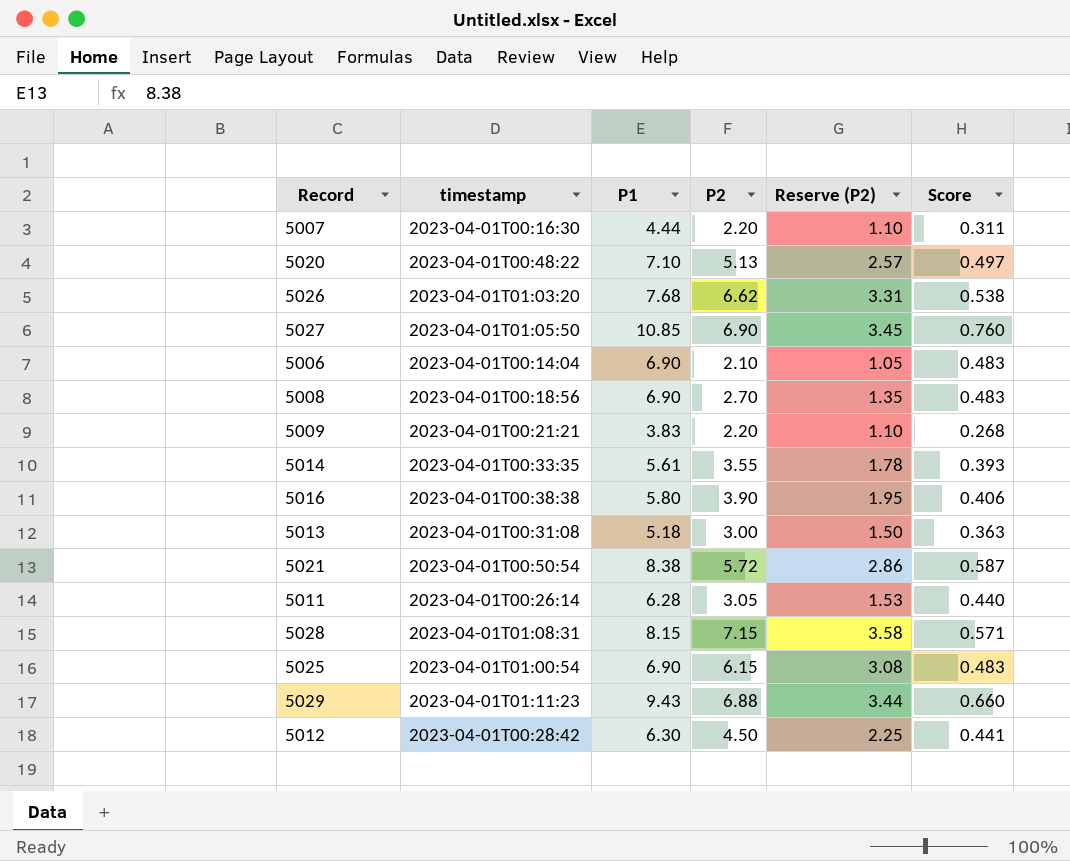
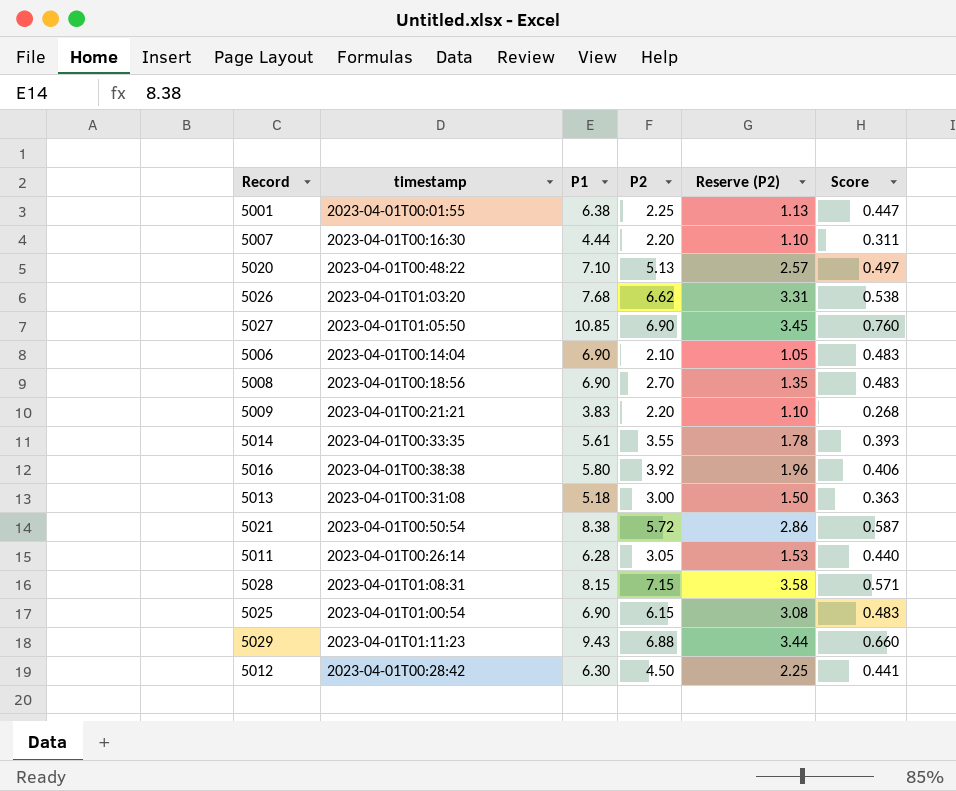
row 5001: none -> 2023-04-01T00:01:55 | 6.38 | 2.25 | 1.13 | 0.447
5016 | P2: 3.90 -> 3.92
5016 | Reserve (P2): 1.95 -> 1.96

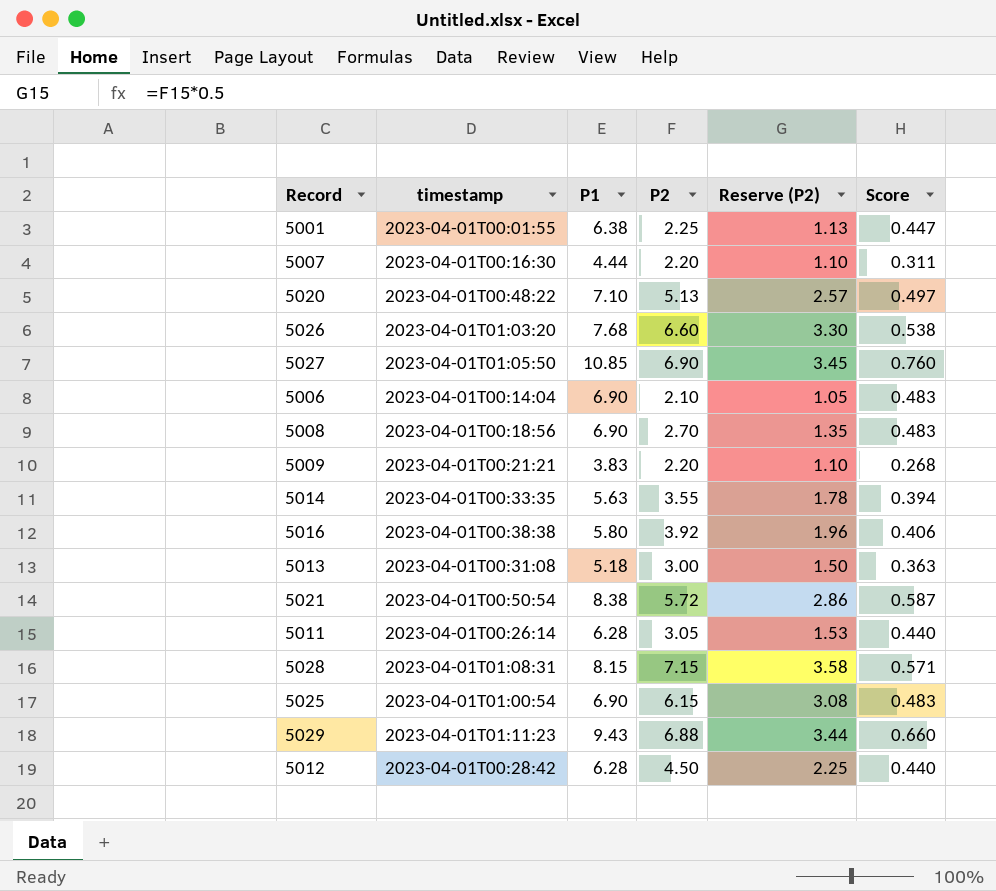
5026 | P2: 6.62 -> 6.60
5026 | Reserve (P2): 3.31 -> 3.30
5014 | P1: 5.61 -> 5.63
5014 | Score: 0.393 -> 0.394
5012 | P1: 6.30 -> 6.28
5012 | Score: 0.441 -> 0.440

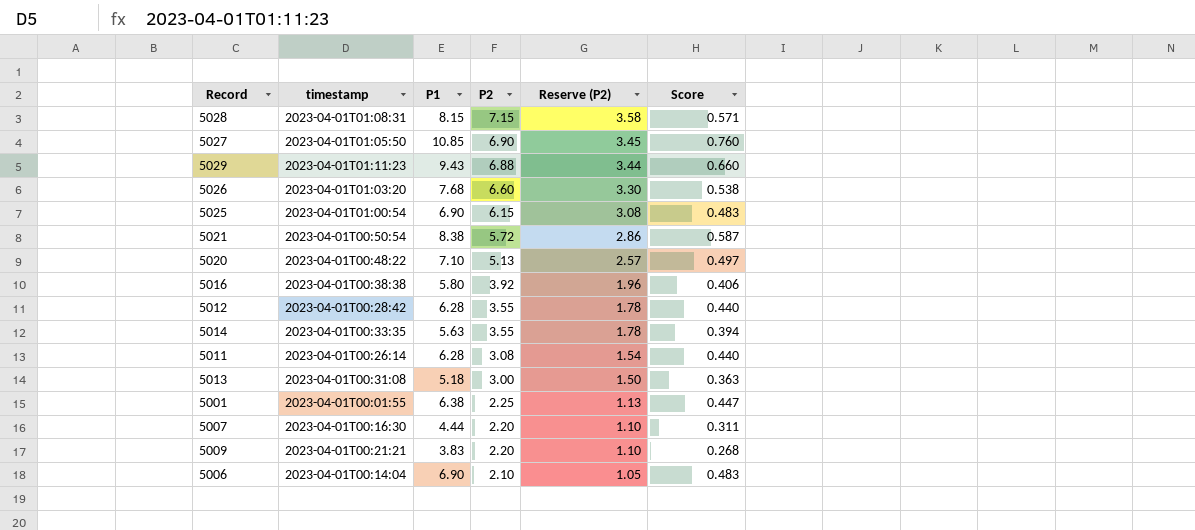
row order: none -> P2 descending
row 5008: 2023-04-01T00:18:56 | 6.90 | 2.70 | 1.35 | 0.483 -> none
5012 | P2: 4.50 -> 3.55
5012 | Reserve (P2): 2.25 -> 1.78
5011 | P2: 3.05 -> 3.08
5011 | Reserve (P2): 1.53 -> 1.54

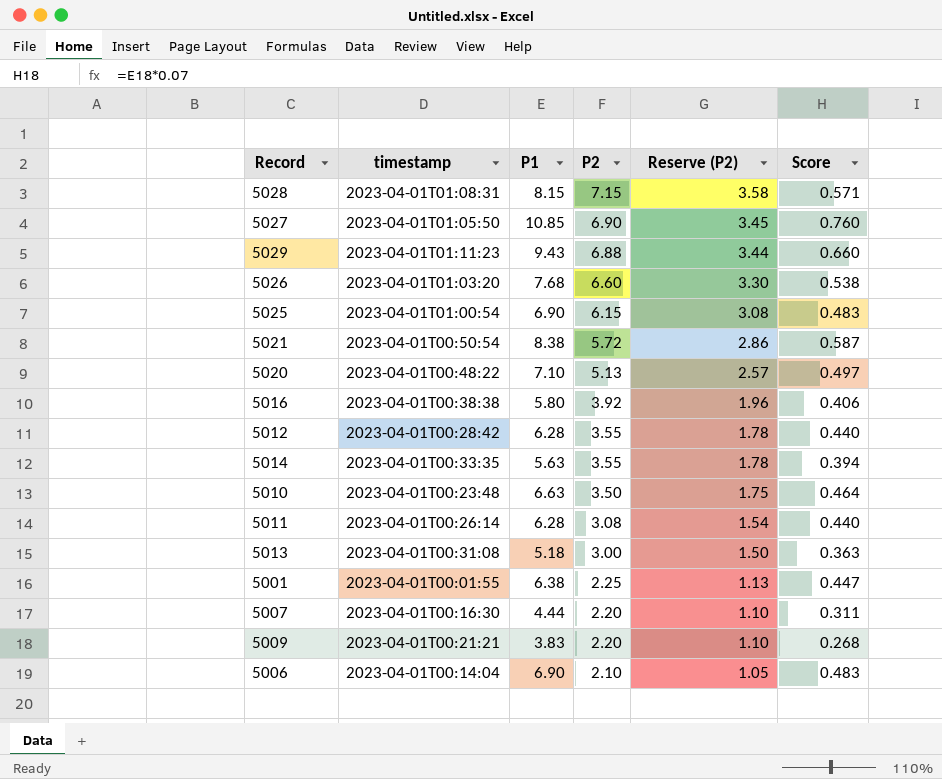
row 5010: none -> 2023-04-01T00:23:48 | 6.63 | 3.50 | 1.75 | 0.464

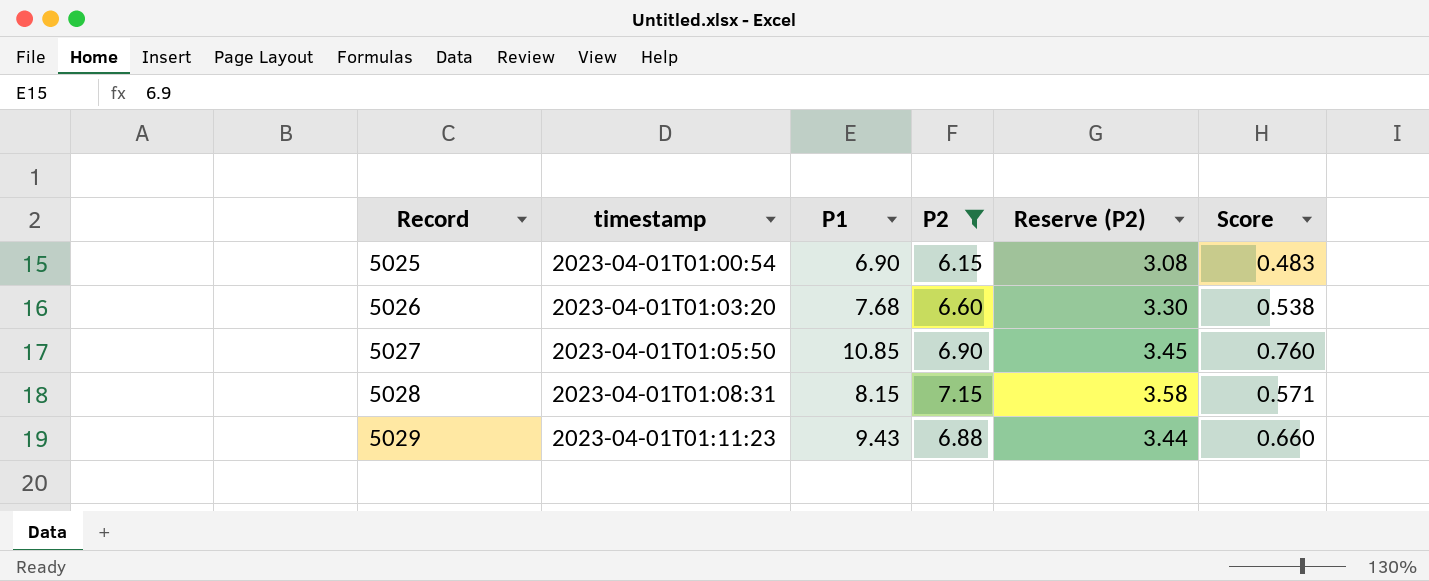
filter: none -> P2 >= 6.15
row order: P2 descending -> Record ascending

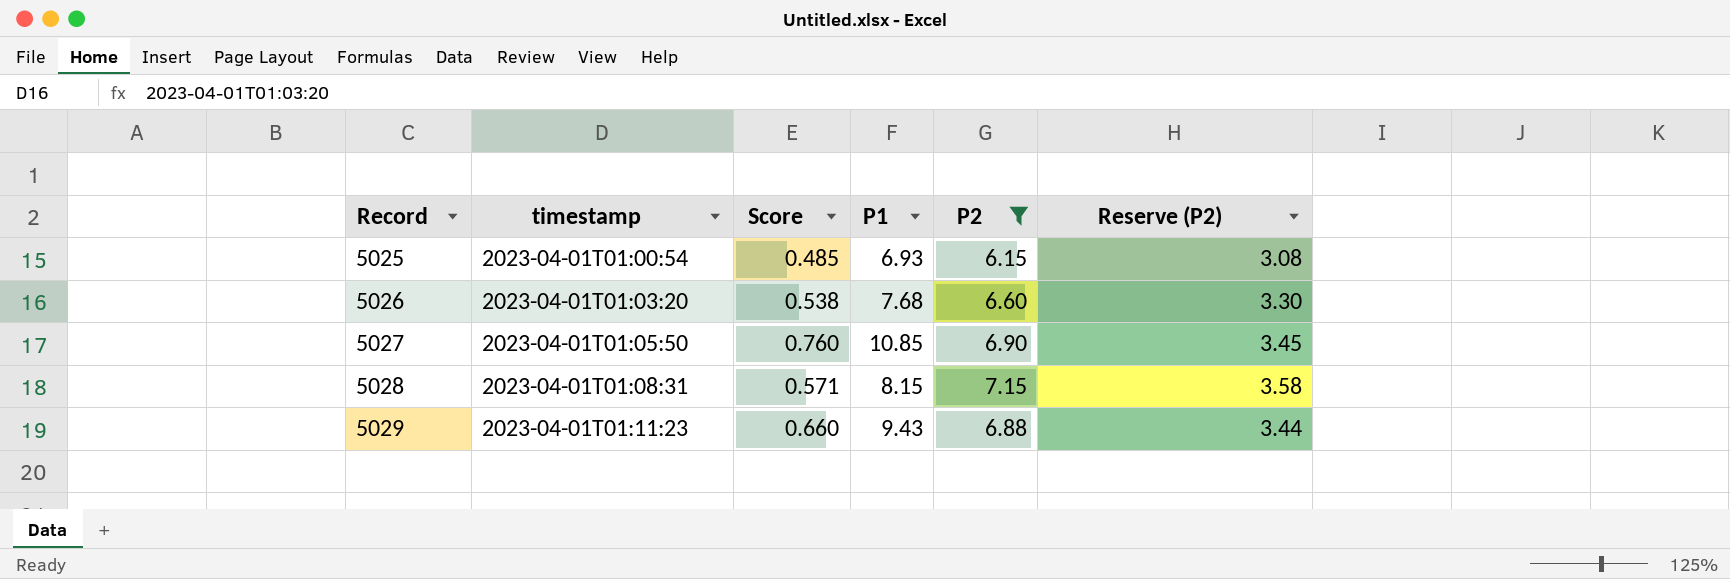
column Score | position: 6 -> 3
5025 | Score: 0.483 -> 0.485
5025 | P1: 6.90 -> 6.93

